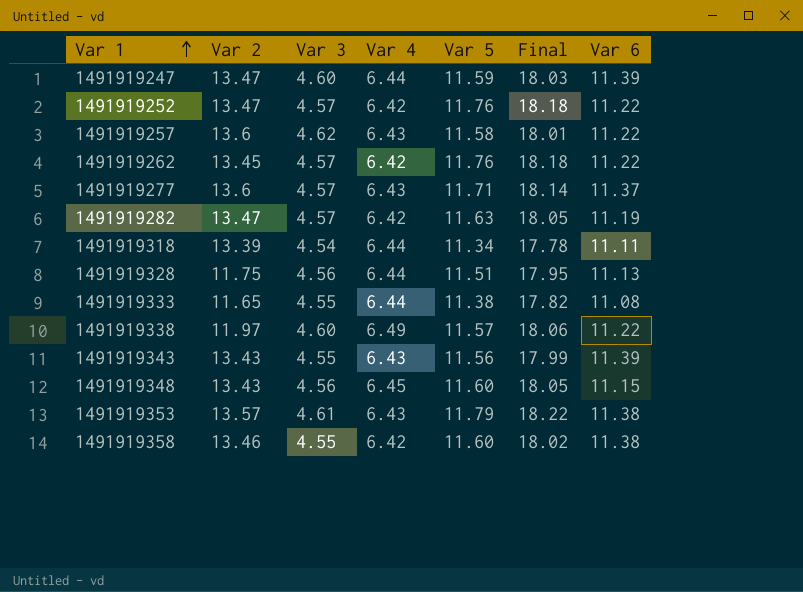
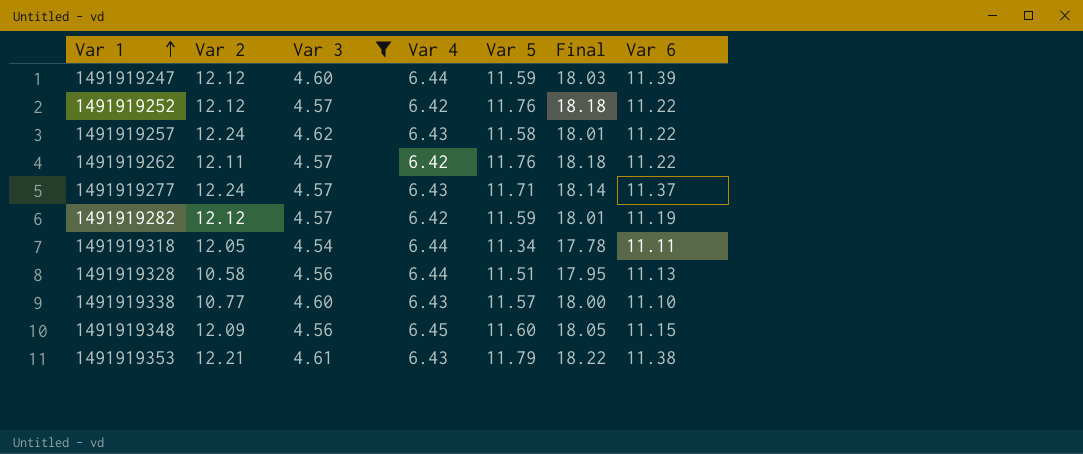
filter: none -> Var 3 != 4.55
1491919247 | Var 2: 13.47 -> 12.12
1491919252 | Var 2: 13.47 -> 12.12
1491919257 | Var 2: 13.6 -> 12.24
1491919262 | Var 2: 13.45 -> 12.11
1491919277 | Var 2: 13.6 -> 12.24
1491919282 | Var 2: 13.47 -> 12.12
1491919282 | Var 5: 11.63 -> 11.59
1491919282 | Final: 18.05 -> 18.01
1491919318 | Var 2: 13.39 -> 12.05
1491919328 | Var 2: 11.75 -> 10.58
1491919338 | Var 2: 11.97 -> 10.77
1491919338 | Var 4: 6.49 -> 6.43
1491919338 | Final: 18.06 -> 18.00
1491919338 | Var 6: 11.22 -> 11.10
1491919348 | Var 2: 13.43 -> 12.09
1491919353 | Var 2: 13.57 -> 12.21

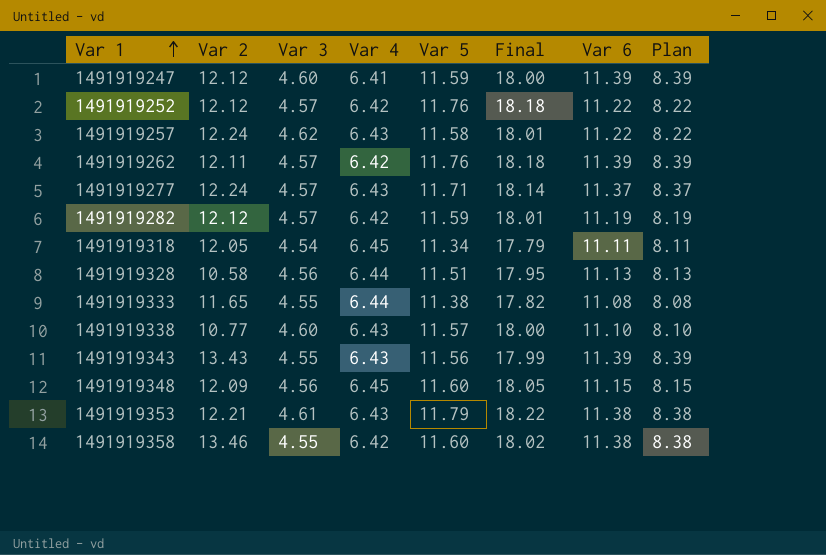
filter: Var 3 != 4.55 -> none
column Plan | formula: none -> [Var 6] - 3
1491919247 | Var 4: 6.44 -> 6.41
1491919247 | Final: 18.03 -> 18.00
1491919262 | Var 6: 11.22 -> 11.39
1491919318 | Var 4: 6.44 -> 6.45
1491919318 | Final: 17.78 -> 17.79

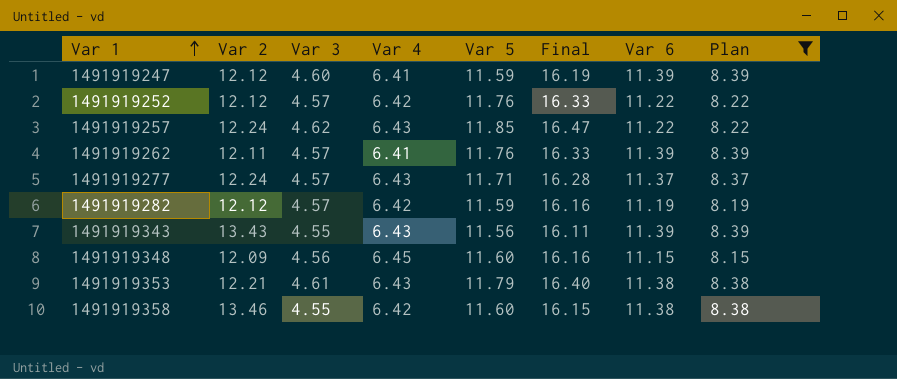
filter: none -> Plan >= 8.15
column Final | formula: [Var 4] + [Var 5] -> [Var 3] + [Var 5]
1491919257 | Var 5: 11.58 -> 11.85
1491919262 | Var 4: 6.42 -> 6.41

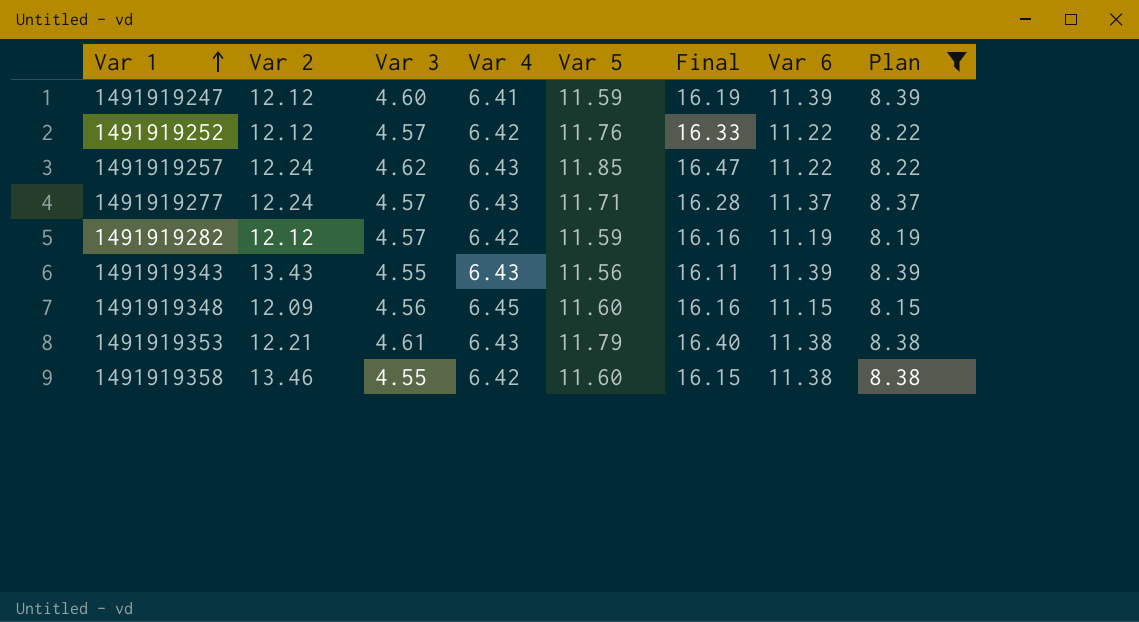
row 1491919262: 12.11 | 4.57 | 6.41 | 11.76 | 16.33 | 11.39 | 8.39 -> none

